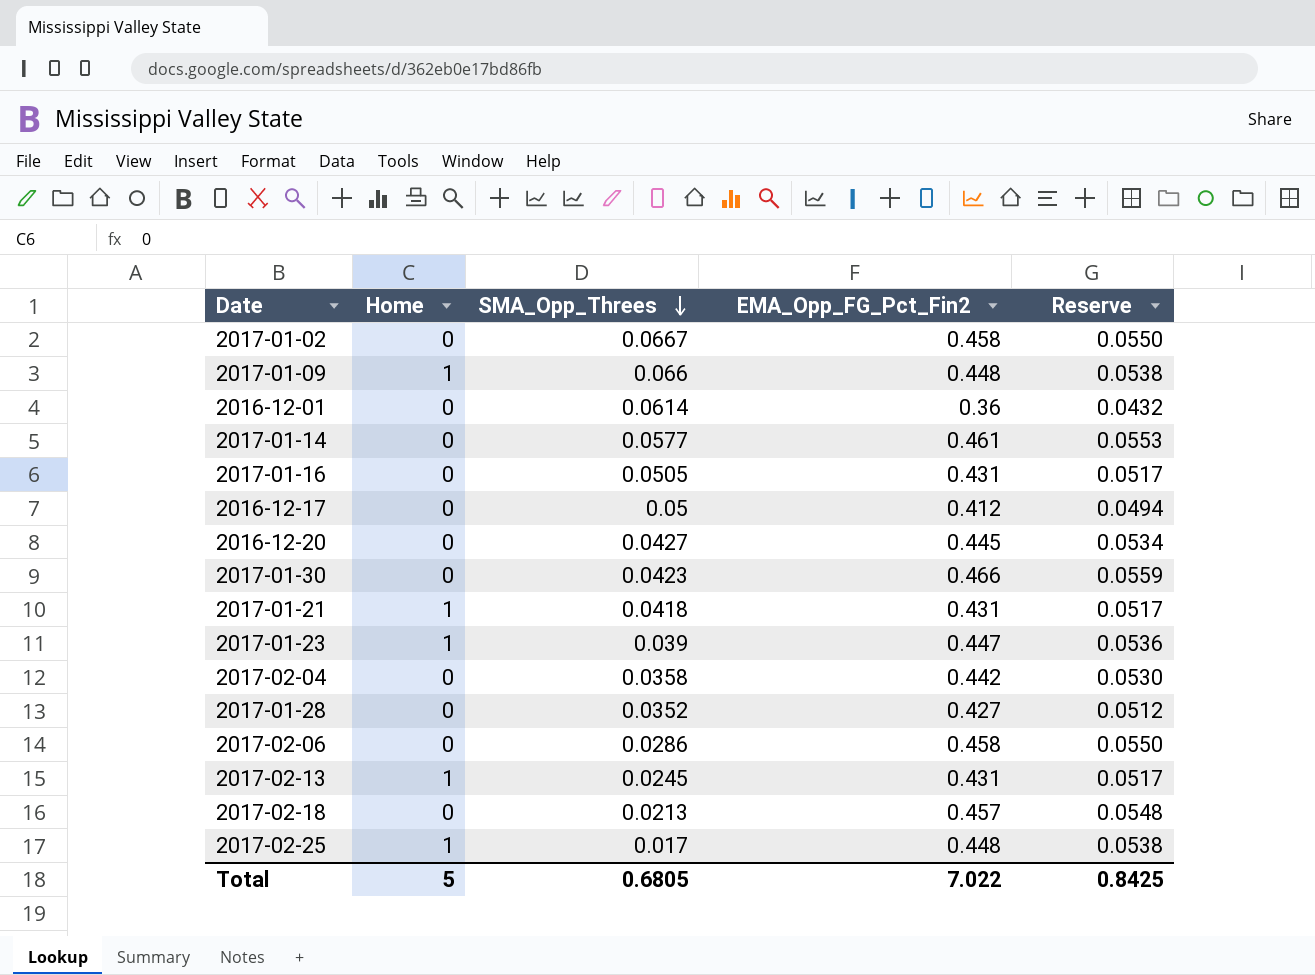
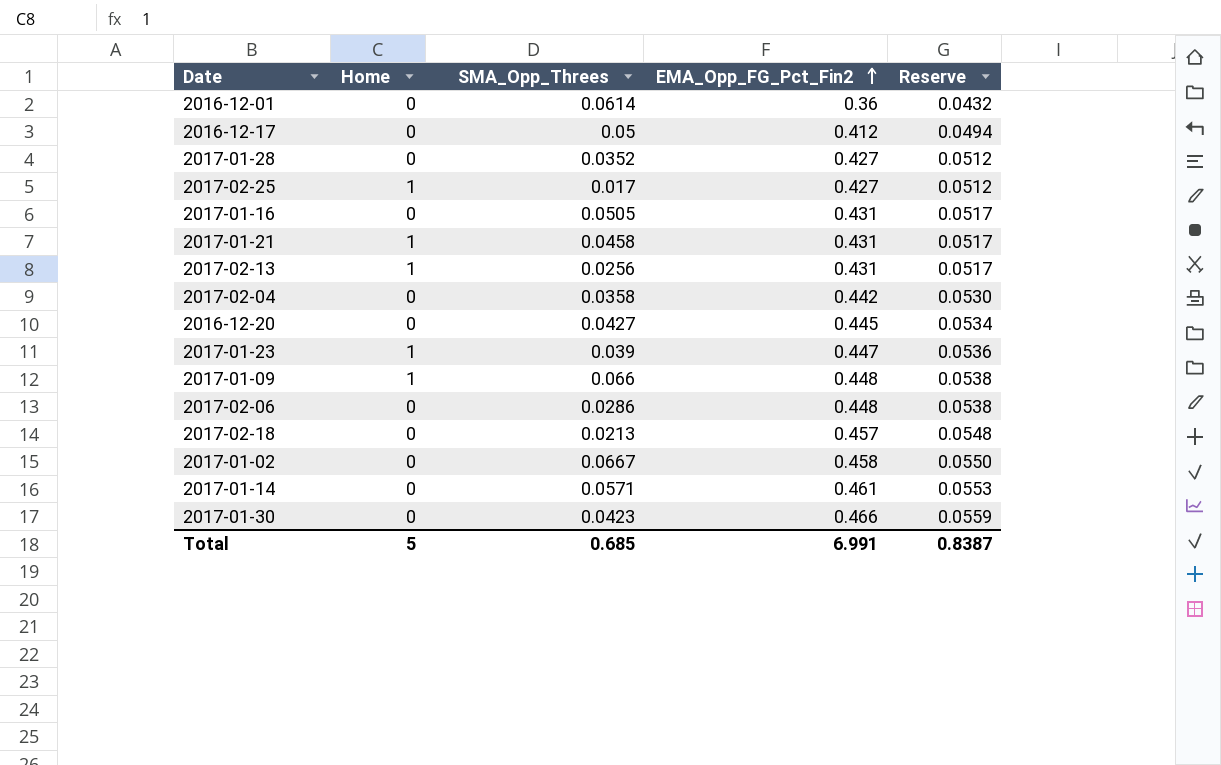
row order: SMA_Opp_Threes descending -> EMA_Opp_FG_Pct_Fin2 ascending
2017-02-25 | EMA_Opp_FG_Pct_Fin2: 0.448 -> 0.427
2017-02-25 | Reserve: 0.0538 -> 0.0512
2017-01-21 | SMA_Opp_Threes: 0.0418 -> 0.0458
2017-02-13 | SMA_Opp_Threes: 0.0245 -> 0.0256
2017-02-06 | EMA_Opp_FG_Pct_Fin2: 0.458 -> 0.448
2017-02-06 | Reserve: 0.0550 -> 0.0538
2017-01-14 | SMA_Opp_Threes: 0.0577 -> 0.0571
Total | SMA_Opp_Threes: 0.6805 -> 0.685
Total | EMA_Opp_FG_Pct_Fin2: 7.022 -> 6.991
Total | Reserve: 0.8425 -> 0.8387

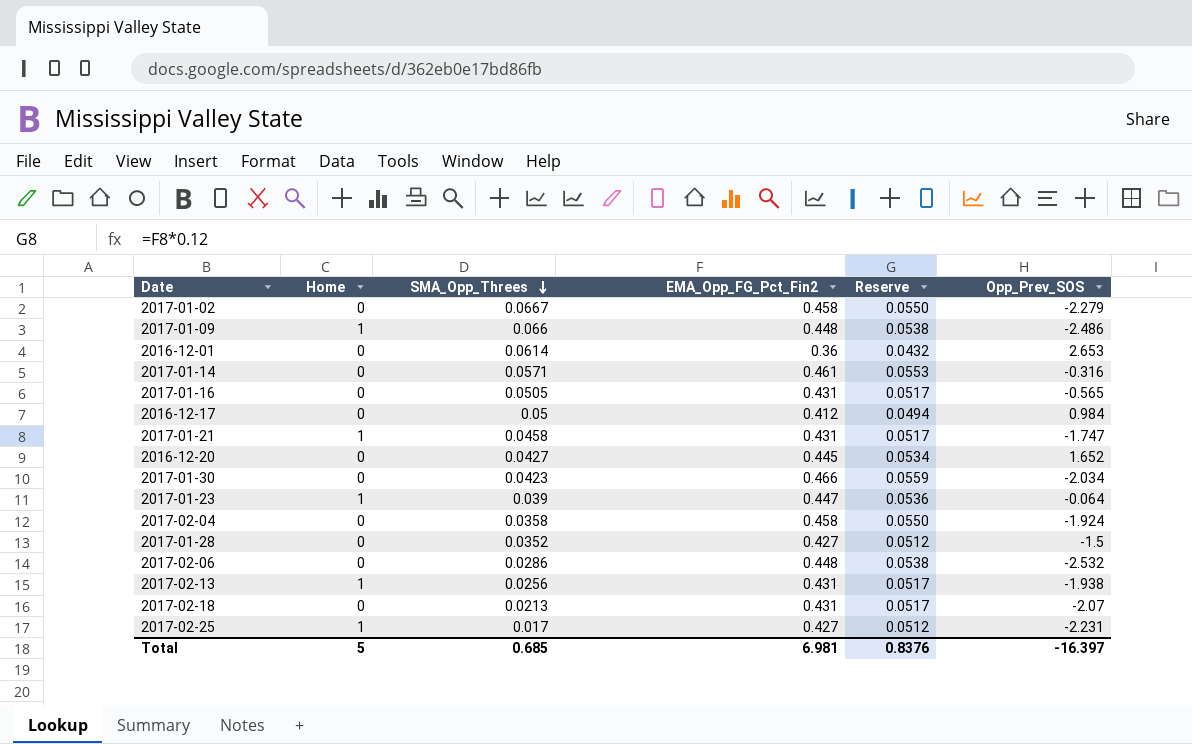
row order: EMA_Opp_FG_Pct_Fin2 ascending -> SMA_Opp_Threes descending
column Opp_Prev_SOS | position: none -> 6
2017-02-04 | EMA_Opp_FG_Pct_Fin2: 0.442 -> 0.458
2017-02-04 | Reserve: 0.0530 -> 0.0550
2017-02-18 | EMA_Opp_FG_Pct_Fin2: 0.457 -> 0.431
2017-02-18 | Reserve: 0.0548 -> 0.0517
Total | EMA_Opp_FG_Pct_Fin2: 6.991 -> 6.981
Total | Reserve: 0.8387 -> 0.8376

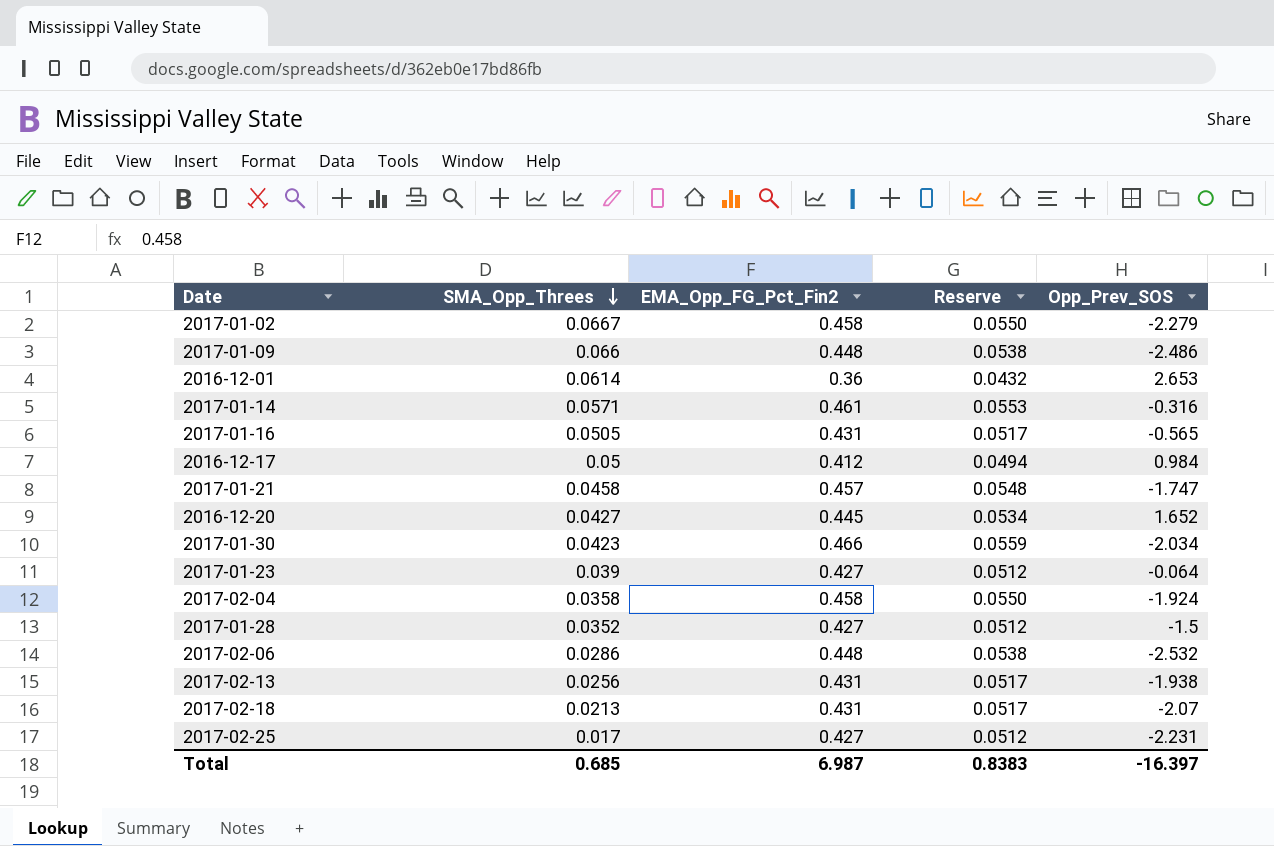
column Home | position: 2 -> none
2017-01-21 | EMA_Opp_FG_Pct_Fin2: 0.431 -> 0.457
2017-01-21 | Reserve: 0.0517 -> 0.0548
2017-01-23 | EMA_Opp_FG_Pct_Fin2: 0.447 -> 0.427
2017-01-23 | Reserve: 0.0536 -> 0.0512
Total | EMA_Opp_FG_Pct_Fin2: 6.981 -> 6.987
Total | Reserve: 0.8376 -> 0.8383

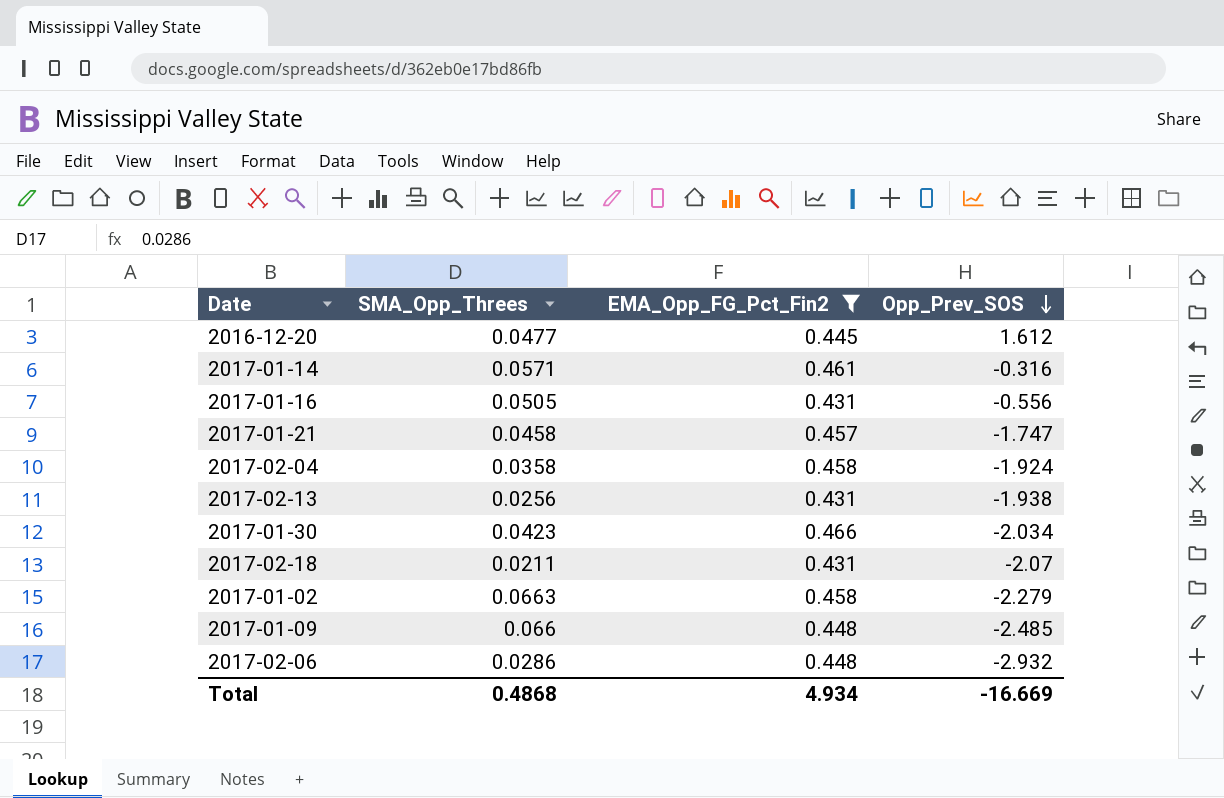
filter: none -> EMA_Opp_FG_Pct_Fin2 >= 0.431
row order: SMA_Opp_Threes descending -> Opp_Prev_SOS descending
column Reserve | formula: [EMA_Opp_FG_Pct_Fin2] * 0.12 -> none
2016-12-20 | SMA_Opp_Threes: 0.0427 -> 0.0477
2016-12-20 | Opp_Prev_SOS: 1.652 -> 1.612
2017-01-16 | Opp_Prev_SOS: -0.565 -> -0.556
2017-02-18 | SMA_Opp_Threes: 0.0213 -> 0.0211
2017-01-02 | SMA_Opp_Threes: 0.0667 -> 0.0663
2017-01-09 | Opp_Prev_SOS: -2.486 -> -2.485
2017-02-06 | Opp_Prev_SOS: -2.532 -> -2.932
Total | SMA_Opp_Threes: 0.685 -> 0.4868
Total | EMA_Opp_FG_Pct_Fin2: 6.987 -> 4.934
Total | Opp_Prev_SOS: -16.397 -> -16.669

